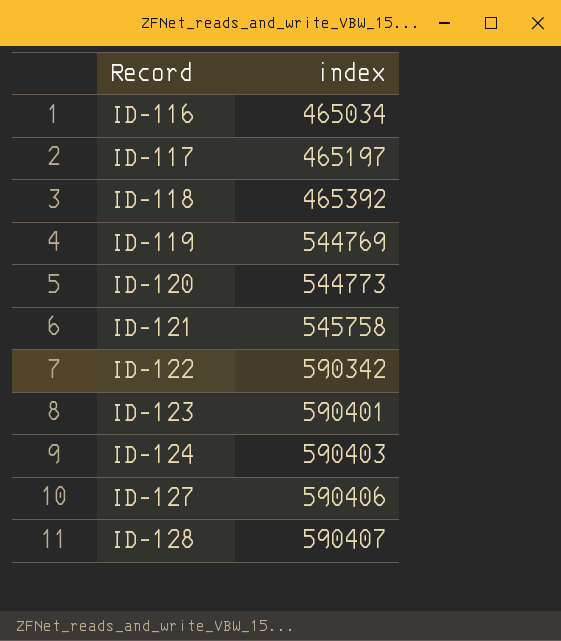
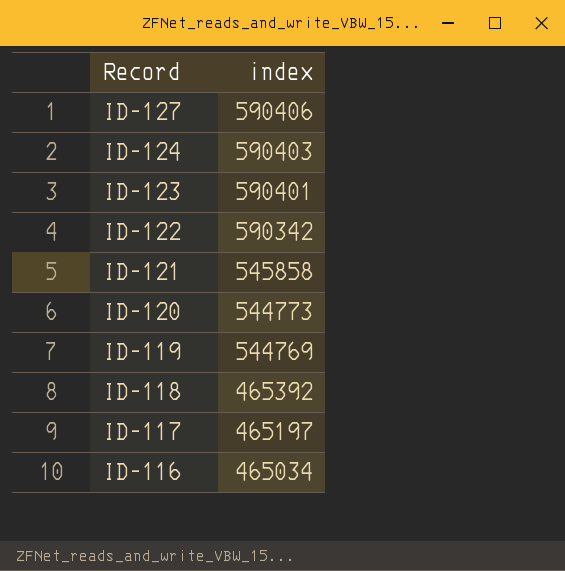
row order: Record ascending -> Record descending
row ID-128: 590407 -> none
ID-121 | index: 545758 -> 545858

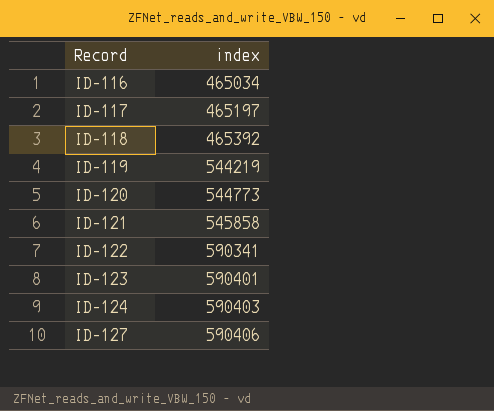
row order: Record descending -> Record ascending
ID-119 | index: 544769 -> 544219
ID-122 | index: 590342 -> 590341

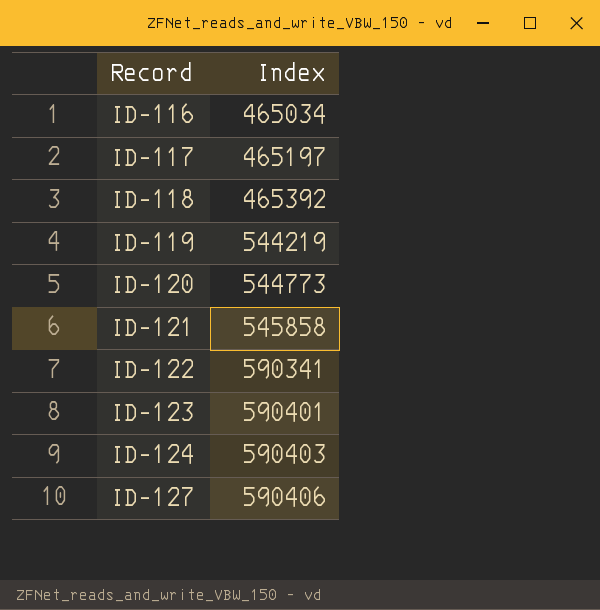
column name: index -> Index

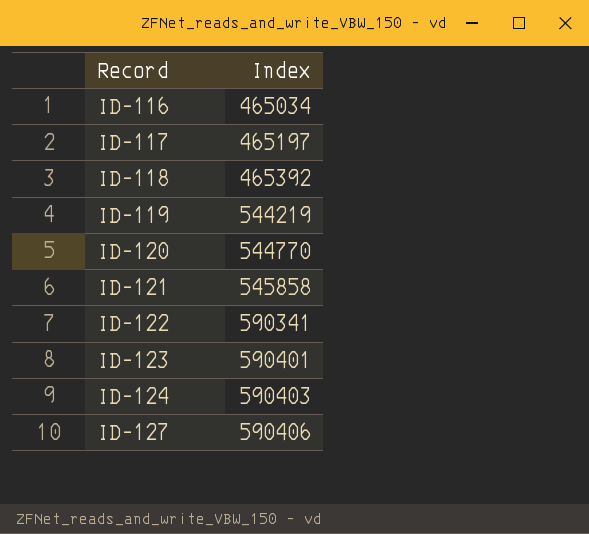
ID-120 | Index: 544773 -> 544770

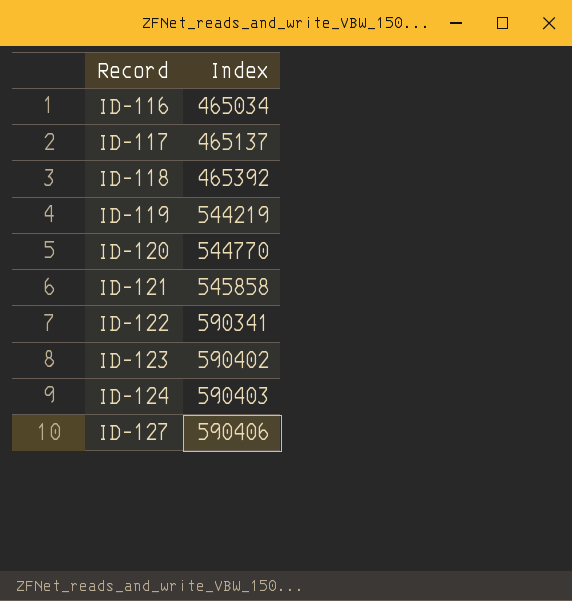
ID-117 | Index: 465197 -> 465137
ID-123 | Index: 590401 -> 590402

